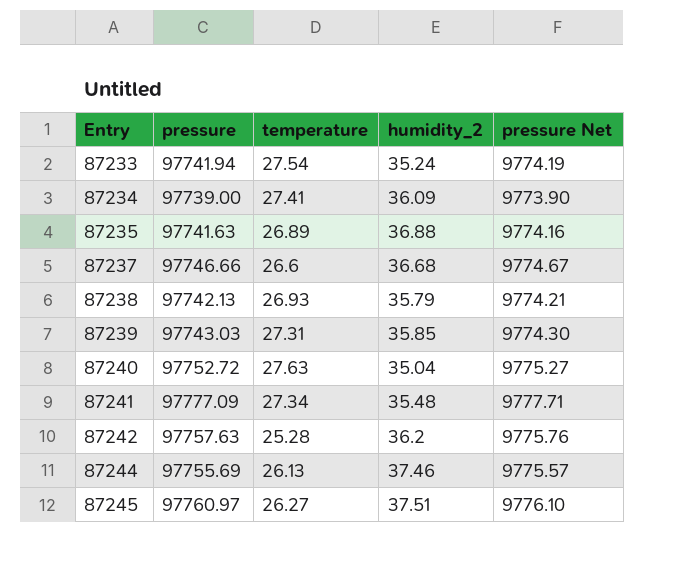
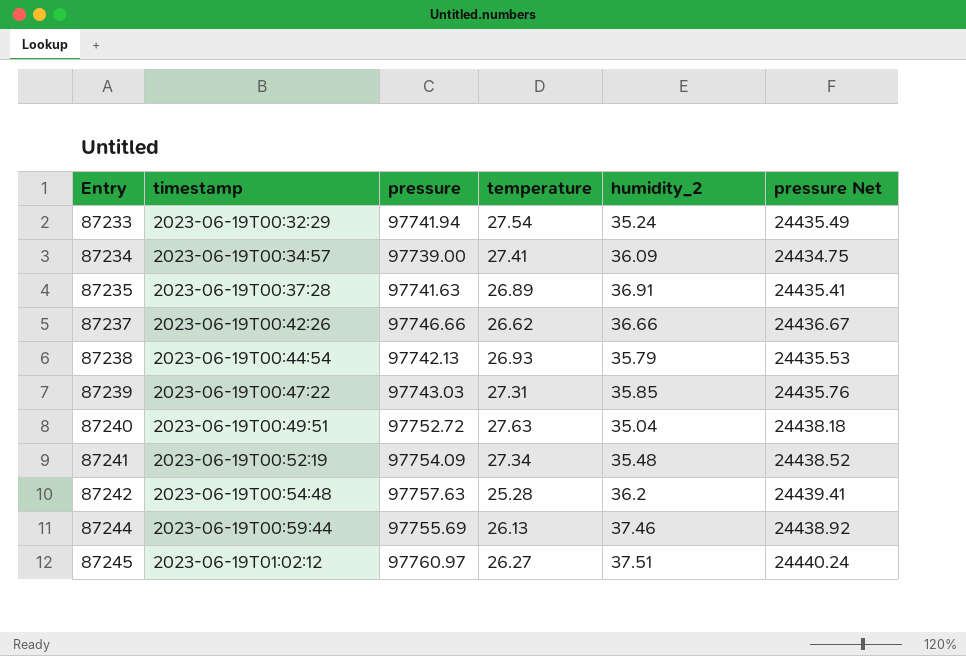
column timestamp | position: none -> 2
column pressure Net | formula: [pressure] * 0.1 -> [pressure] * 0.25
87235 | humidity_2: 36.88 -> 36.91
87237 | temperature: 26.6 -> 26.62
87237 | humidity_2: 36.68 -> 36.66
87241 | pressure: 97777.09 -> 97754.09

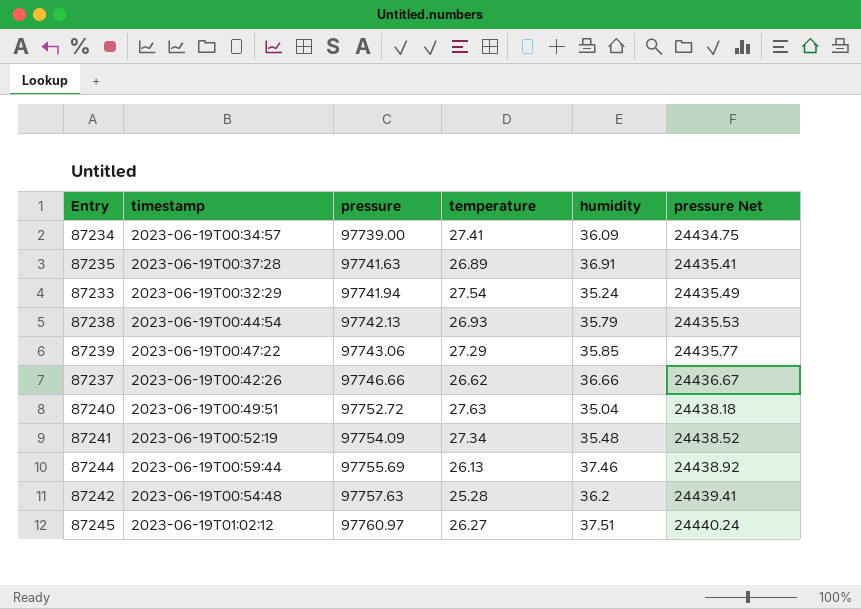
row order: Entry ascending -> pressure ascending
column name: humidity_2 -> humidity
87239 | pressure: 97743.03 -> 97743.06
87239 | temperature: 27.31 -> 27.29
87239 | pressure Net: 24435.76 -> 24435.77

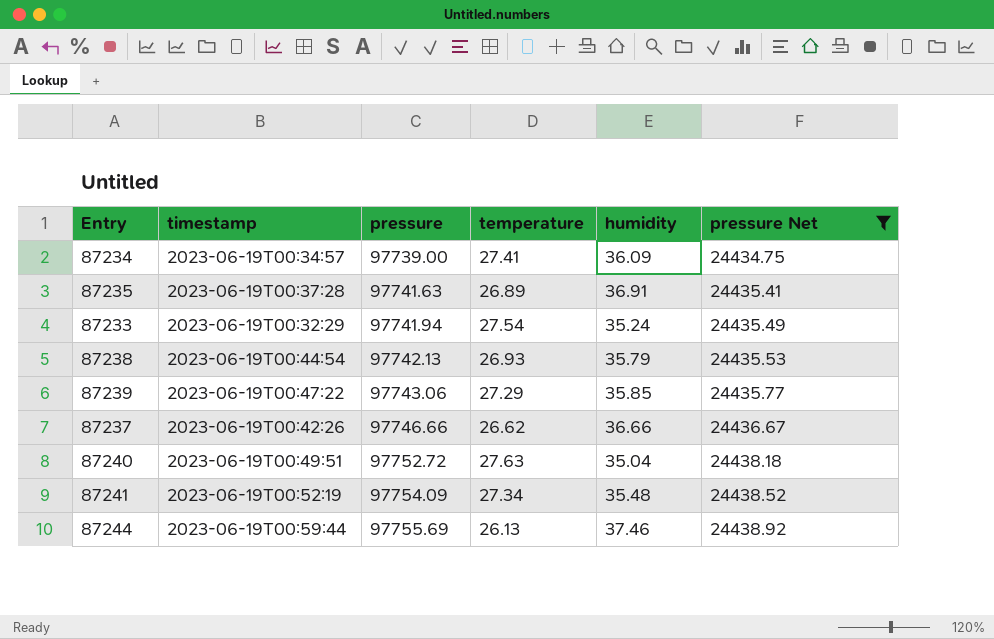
filter: none -> pressure Net <= 24438.92

